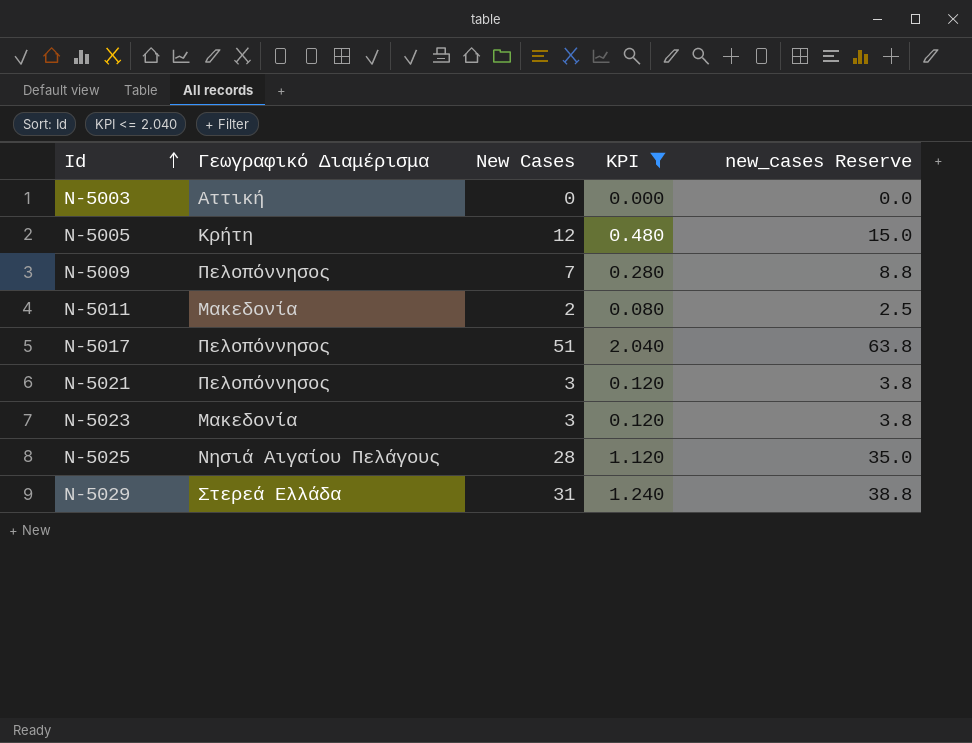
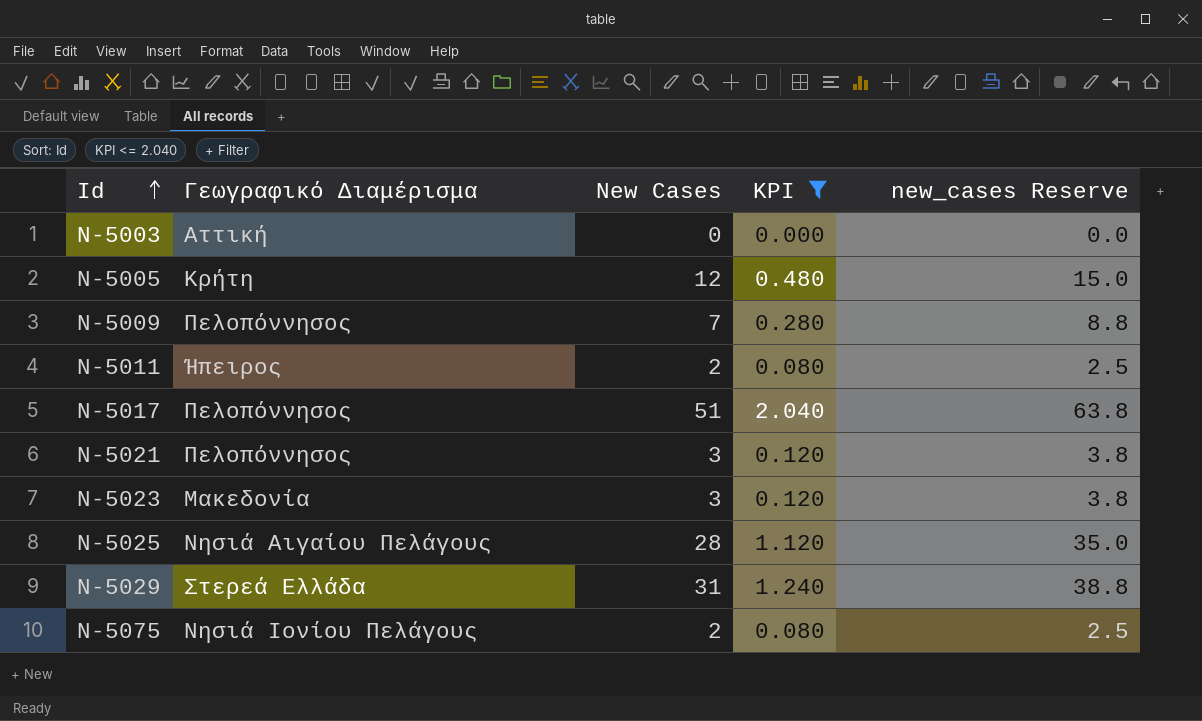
N-5011 | Γεωγραφικό Διαμέρισμα: Μακεδονία -> Ήπειρος
row N-5075: none -> Νησιά Ιονίου Πελάγους | 2 | 0.080 | 2.5

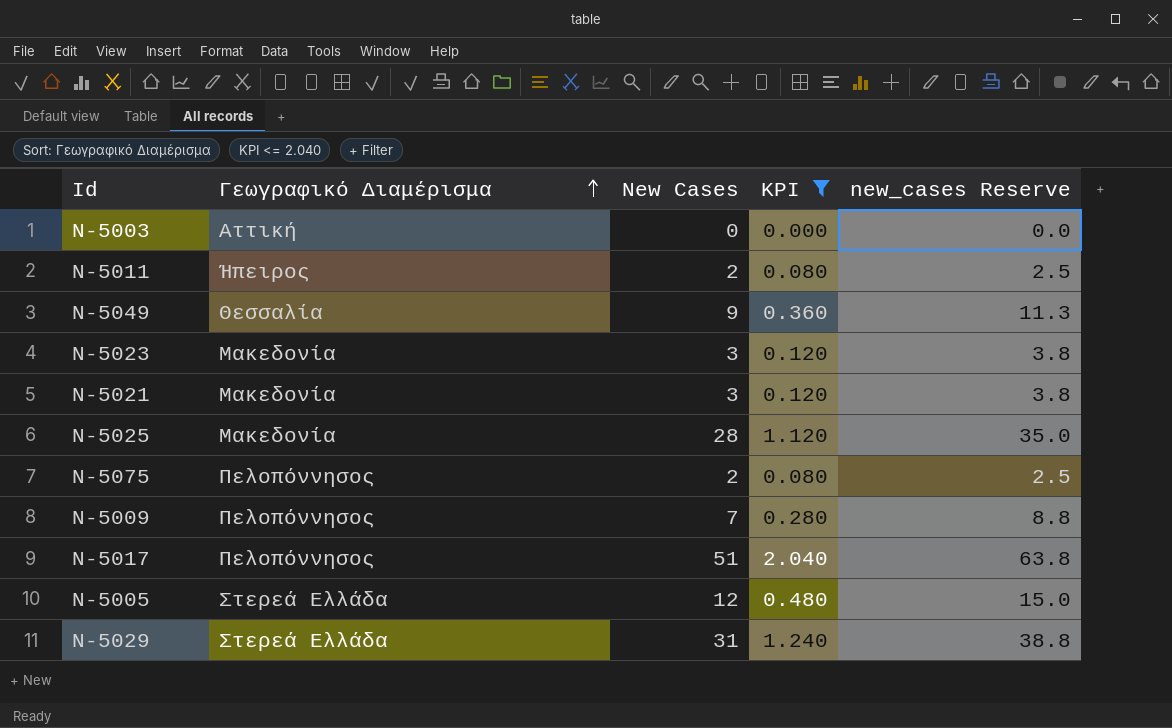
row order: Id ascending -> Γεωγραφικό Διαμέρισμα ascending
row N-5049: none -> Θεσσαλία | 9 | 0.360 | 11.3
N-5021 | Γεωγραφικό Διαμέρισμα: Πελοπόννησος -> Μακεδονία
N-5025 | Γεωγραφικό Διαμέρισμα: Νησιά Αιγαίου Πελάγους -> Μακεδονία
N-5075 | Γεωγραφικό Διαμέρισμα: Νησιά Ιονίου Πελάγους -> Πελοπόννησος
N-5005 | Γεωγραφικό Διαμέρισμα: Κρήτη -> Στερεά Ελλάδα

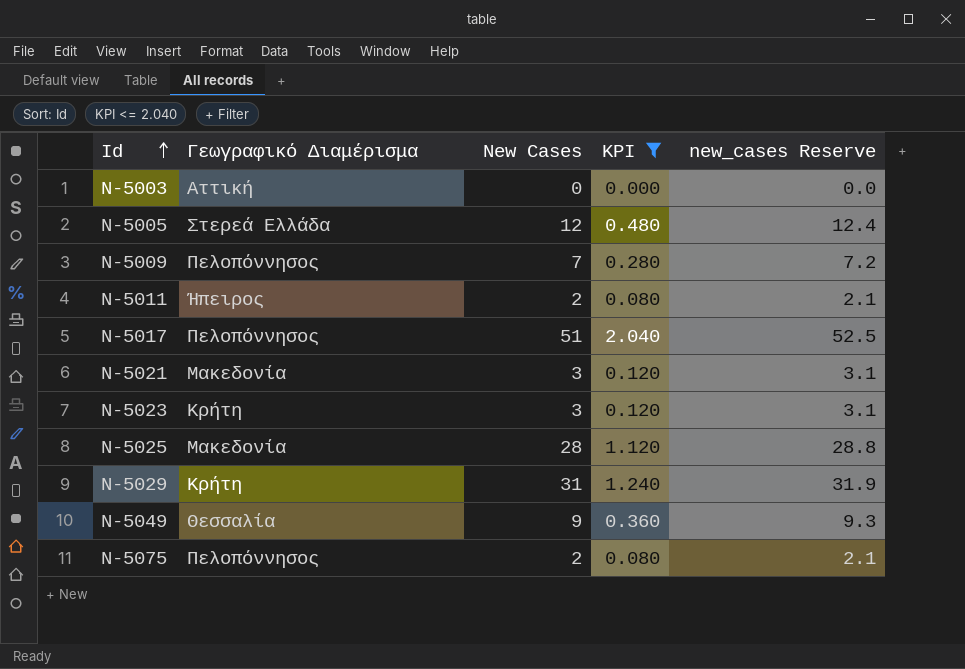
row order: Γεωγραφικό Διαμέρισμα ascending -> Id ascending
column new_cases Reserve | formula: [New Cases] * 1.25 -> [New Cases] * 1.03
N-5023 | Γεωγραφικό Διαμέρισμα: Μακεδονία -> Κρήτη
N-5029 | Γεωγραφικό Διαμέρισμα: Στερεά Ελλάδα -> Κρήτη

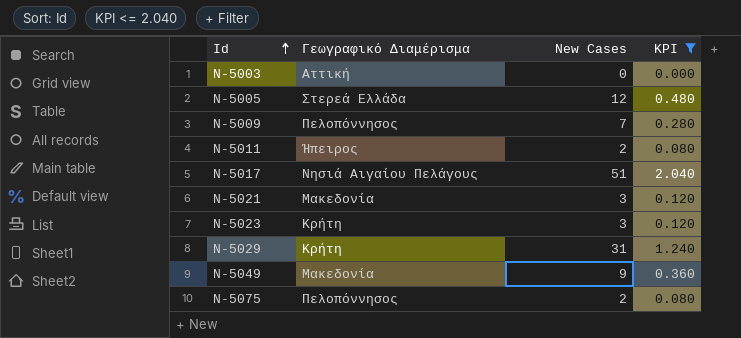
column new_cases Reserve | formula: [New Cases] * 1.03 -> none
row N-5025: Μακεδονία | 28 | 1.120 | 28.8 -> none
N-5017 | Γεωγραφικό Διαμέρισμα: Πελοπόννησος -> Νησιά Αιγαίου Πελάγους
N-5049 | Γεωγραφικό Διαμέρισμα: Θεσσαλία -> Μακεδονία

